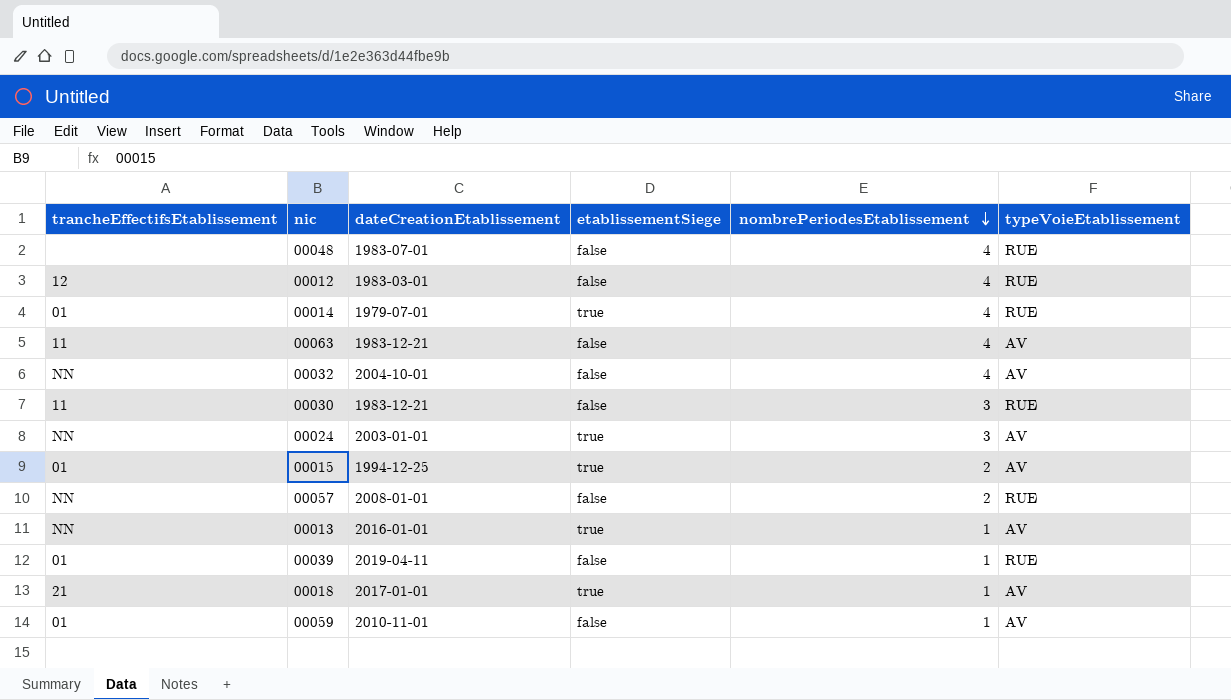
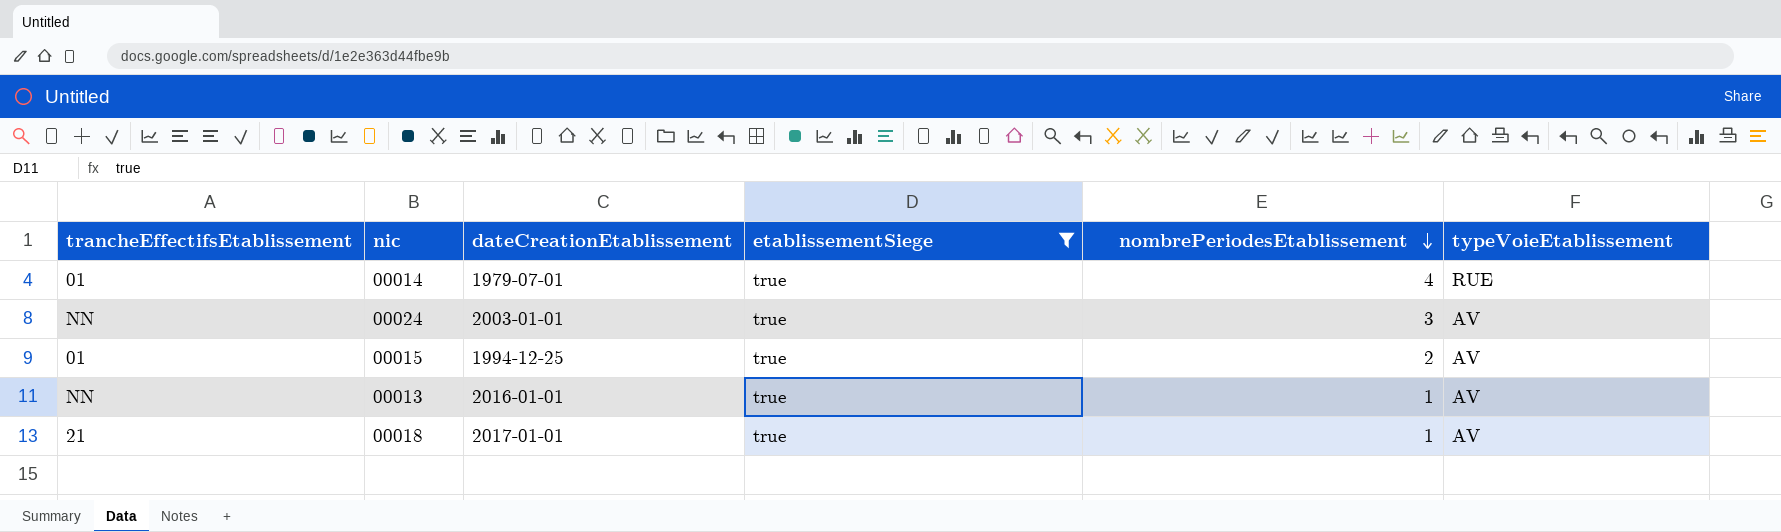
filter: none -> etablissementSiege = true

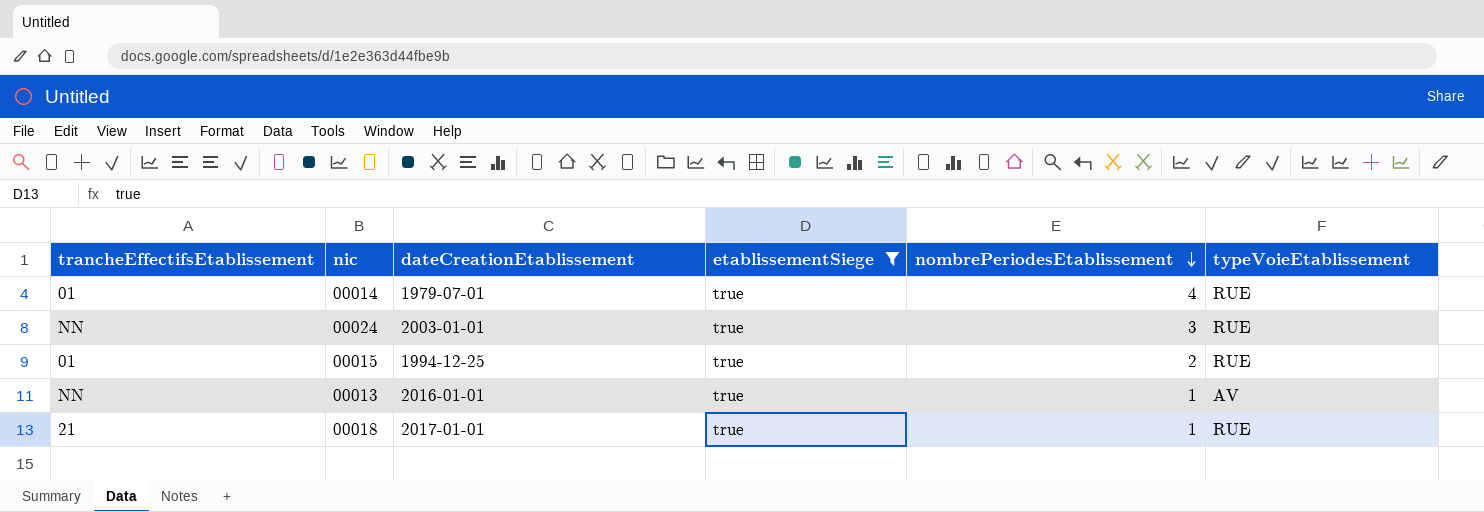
00024 | typeVoieEtablissement: AV -> RUE
00015 | typeVoieEtablissement: AV -> RUE
00018 | typeVoieEtablissement: AV -> RUE

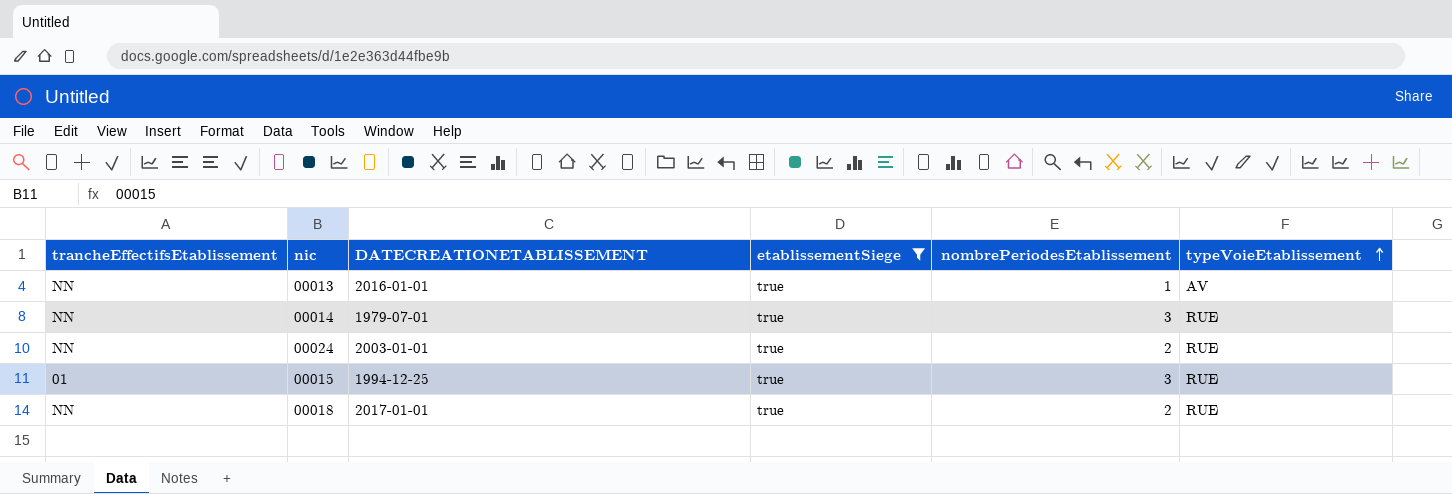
row order: nombrePeriodesEtablissement descending -> typeVoieEtablissement ascending
column name: dateCreationEtablissement -> DATECREATIONETABLISSEMENT
00014 | trancheEffectifsEtablissement: 01 -> NN
00014 | nombrePeriodesEtablissement: 4 -> 3
00024 | nombrePeriodesEtablissement: 3 -> 2
00015 | nombrePeriodesEtablissement: 2 -> 3
00018 | trancheEffectifsEtablissement: 21 -> NN
00018 | nombrePeriodesEtablissement: 1 -> 2

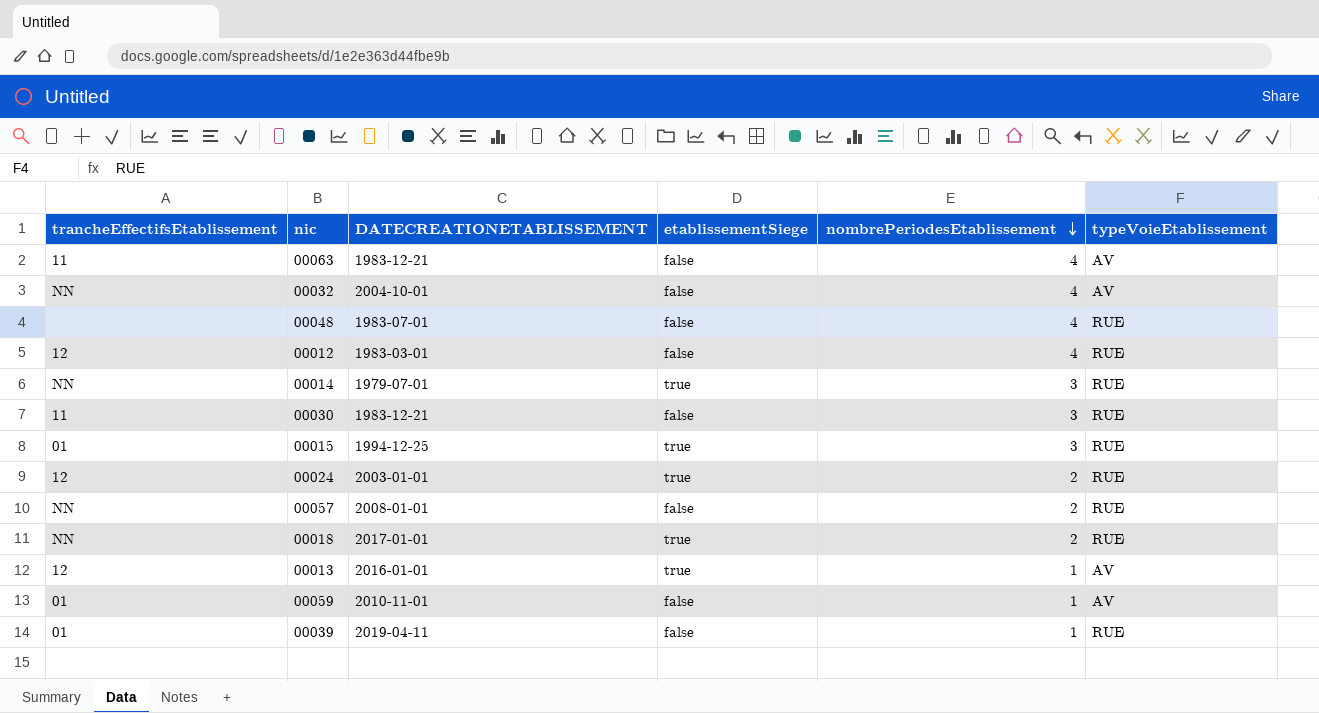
filter: etablissementSiege = true -> none
row order: typeVoieEtablissement ascending -> nombrePeriodesEtablissement descending
00024 | trancheEffectifsEtablissement: NN -> 12
00013 | trancheEffectifsEtablissement: NN -> 12

